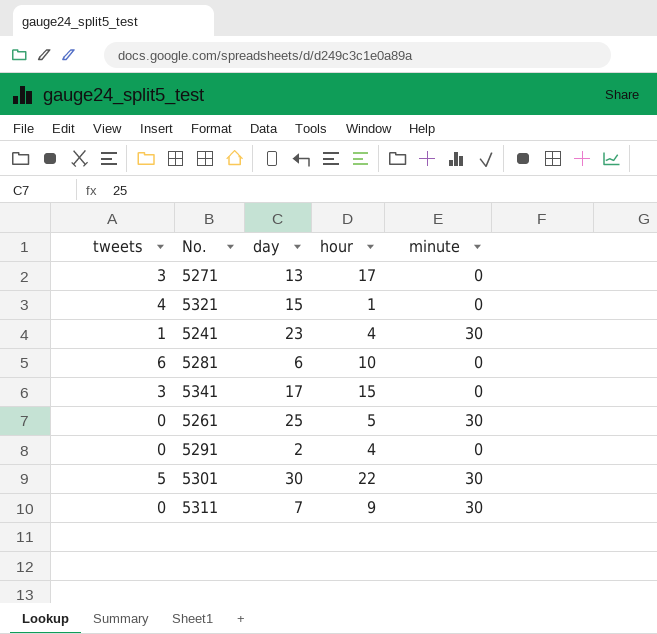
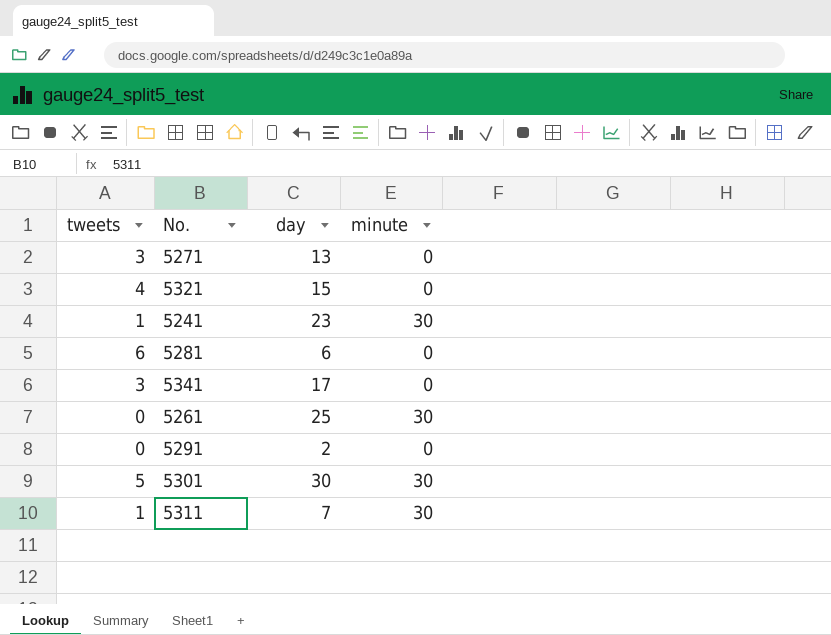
column hour | position: 4 -> none
5311 | tweets: 0 -> 1

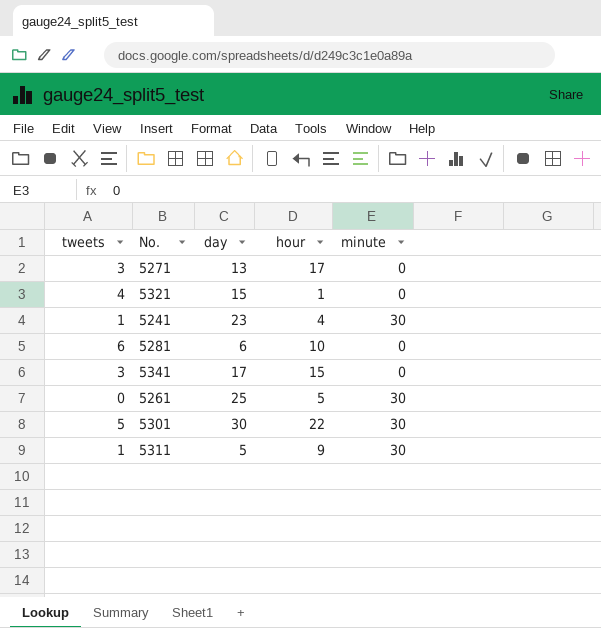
column hour | position: none -> 4
row 5291: 0 | 2 | 0 -> none
5311 | day: 7 -> 5

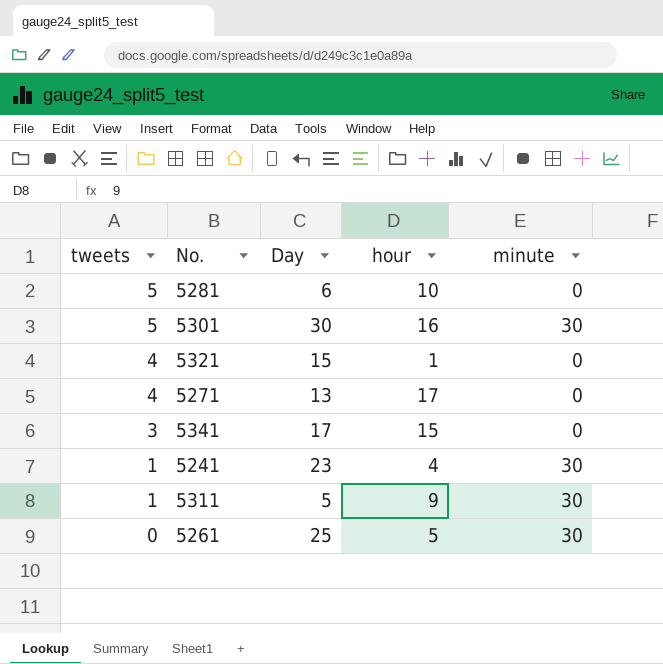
row order: none -> tweets descending
column name: day -> Day
5281 | tweets: 6 -> 5
5301 | hour: 22 -> 16
5271 | tweets: 3 -> 4

